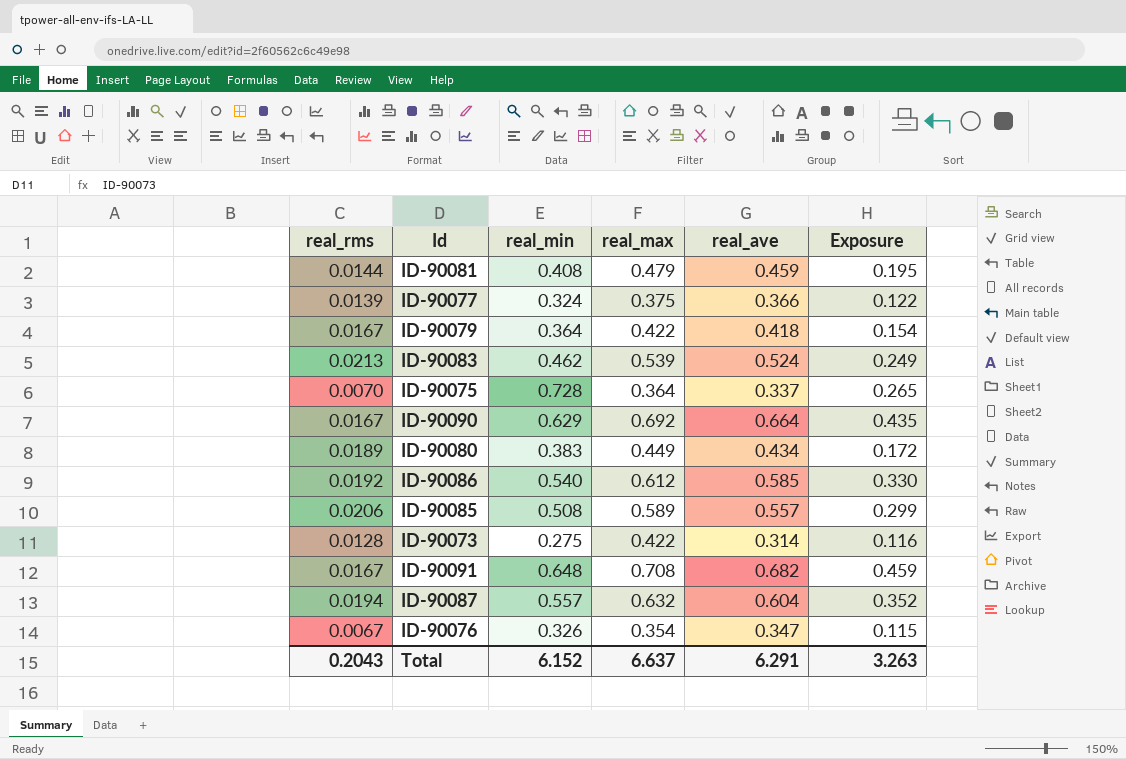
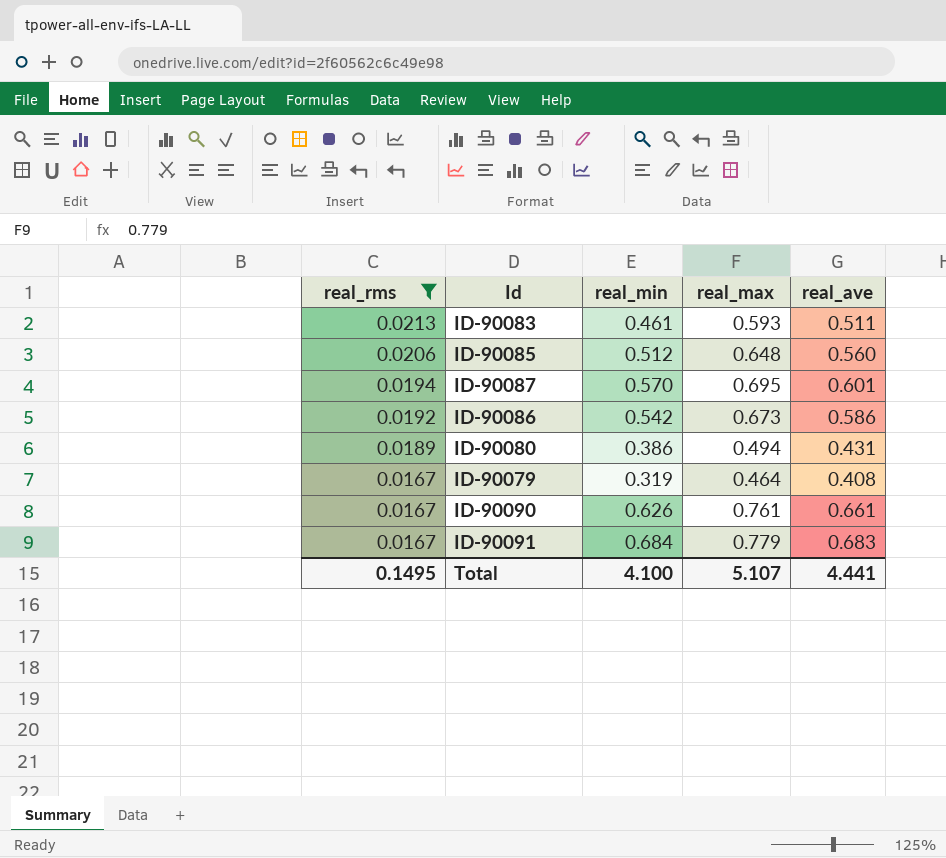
filter: none -> real_rms >= 0.0167
row order: none -> real_rms descending
column Exposure | formula: [real_min] * [real_max] -> none
ID-90083 | real_min: 0.462 -> 0.461
ID-90083 | real_max: 0.539 -> 0.593
ID-90083 | real_ave: 0.524 -> 0.511
ID-90085 | real_min: 0.508 -> 0.512
ID-90085 | real_max: 0.589 -> 0.648
ID-90085 | real_ave: 0.557 -> 0.560
ID-90087 | real_min: 0.557 -> 0.570
ID-90087 | real_max: 0.632 -> 0.695
ID-90087 | real_ave: 0.604 -> 0.601
ID-90086 | real_min: 0.540 -> 0.542
ID-90086 | real_max: 0.612 -> 0.673
ID-90086 | real_ave: 0.585 -> 0.586
ID-90080 | real_min: 0.383 -> 0.386
ID-90080 | real_max: 0.449 -> 0.494
ID-90080 | real_ave: 0.434 -> 0.431
ID-90079 | real_min: 0.364 -> 0.319
ID-90079 | real_max: 0.422 -> 0.464
ID-90079 | real_ave: 0.418 -> 0.408
ID-90090 | real_min: 0.629 -> 0.626
ID-90090 | real_max: 0.692 -> 0.761
ID-90090 | real_ave: 0.664 -> 0.661
ID-90091 | real_min: 0.648 -> 0.684
ID-90091 | real_max: 0.708 -> 0.779
ID-90091 | real_ave: 0.682 -> 0.683
Total | real_rms: 0.2043 -> 0.1495
Total | real_min: 6.152 -> 4.100
Total | real_max: 6.637 -> 5.107
Total | real_ave: 6.291 -> 4.441

